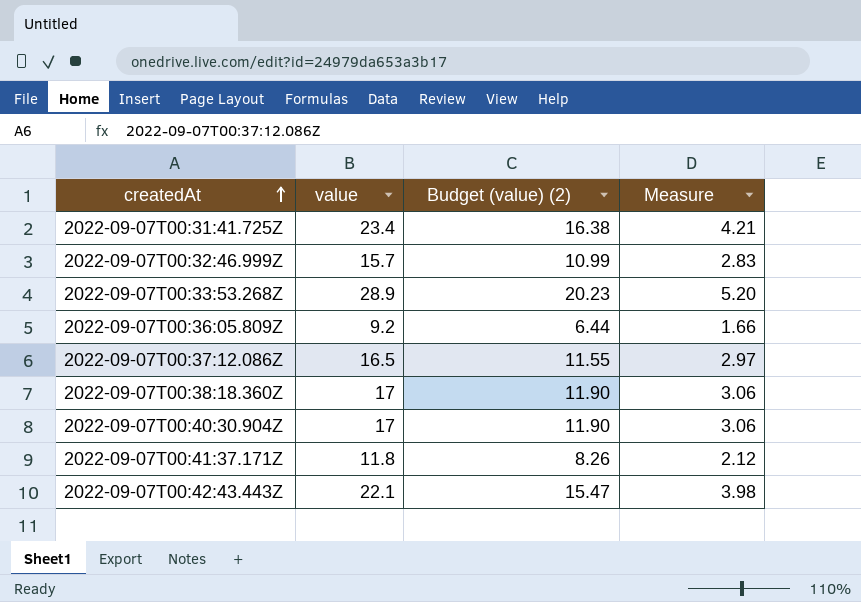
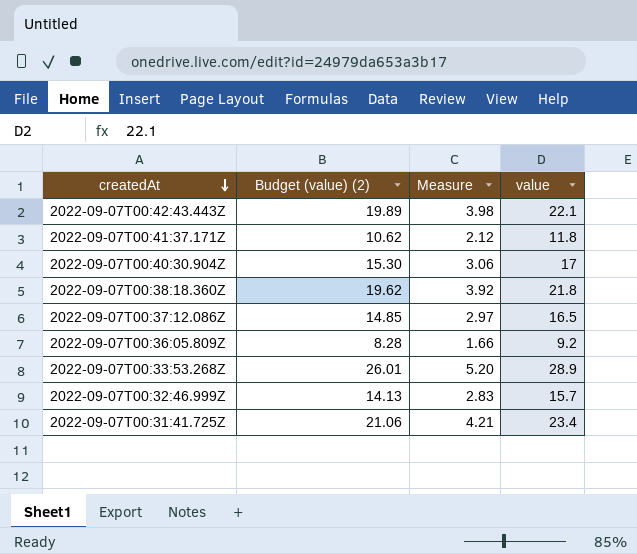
row order: createdAt ascending -> createdAt descending
column Budget (value) (2) | formula: [value] * 0.7 -> [value] * 0.9
column value | position: 2 -> 4
2022-09-07T00:38:18.360Z | Measure: 3.06 -> 3.92
2022-09-07T00:38:18.360Z | value: 17 -> 21.8

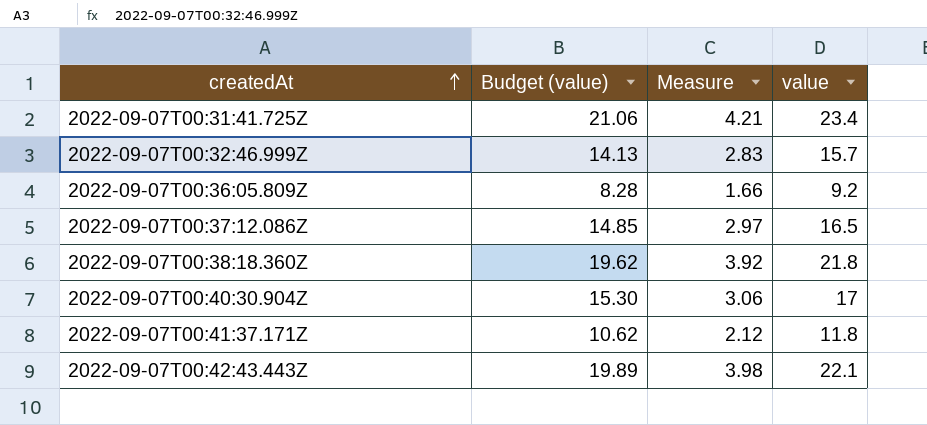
row order: createdAt descending -> createdAt ascending
column name: Budget (value) (2) -> Budget (value)
row 2022-09-07T00:33:53.268Z: 26.01 | 5.20 | 28.9 -> none

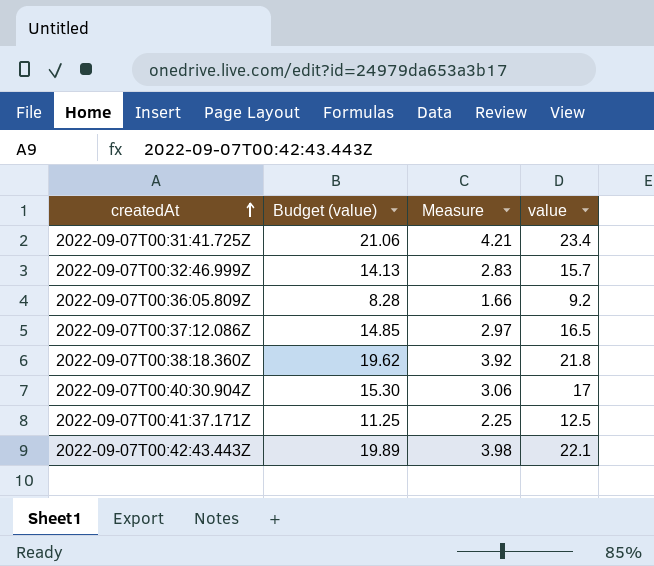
2022-09-07T00:41:37.171Z | Budget (value): 10.62 -> 11.25
2022-09-07T00:41:37.171Z | Measure: 2.12 -> 2.25
2022-09-07T00:41:37.171Z | value: 11.8 -> 12.5

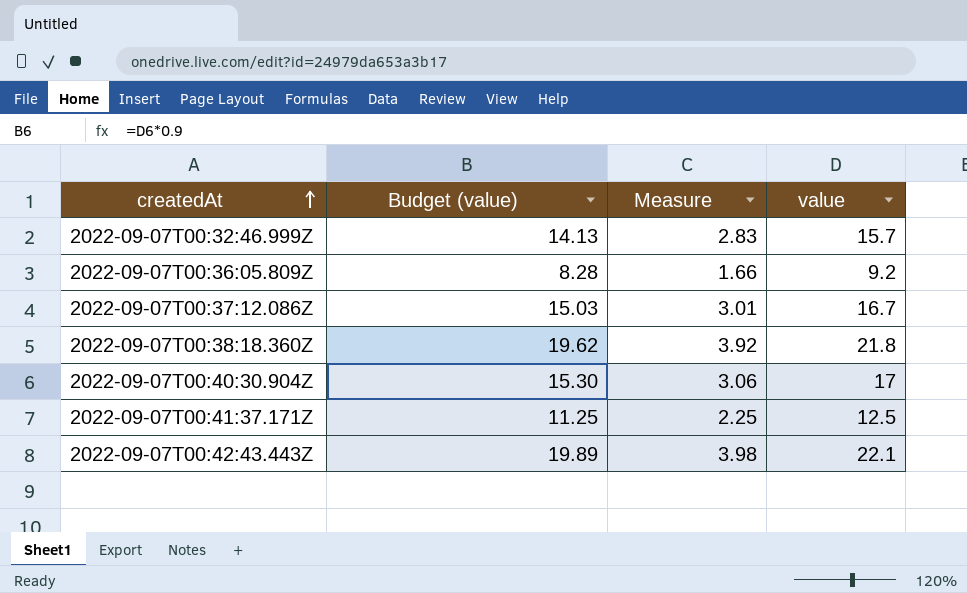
row 2022-09-07T00:31:41.725Z: 21.06 | 4.21 | 23.4 -> none
2022-09-07T00:37:12.086Z | Budget (value): 14.85 -> 15.03
2022-09-07T00:37:12.086Z | Measure: 2.97 -> 3.01
2022-09-07T00:37:12.086Z | value: 16.5 -> 16.7

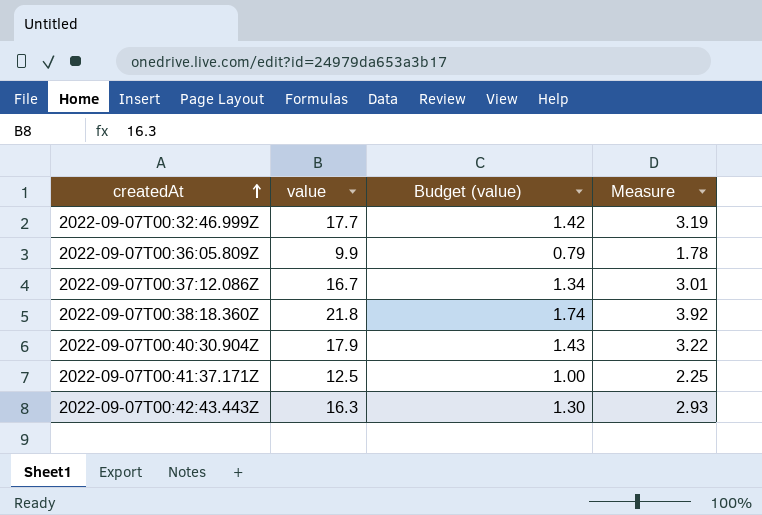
column value | position: 4 -> 2
column Budget (value) | formula: [value] * 0.9 -> [value] * 0.08
2022-09-07T00:32:46.999Z | value: 15.7 -> 17.7
2022-09-07T00:32:46.999Z | Measure: 2.83 -> 3.19
2022-09-07T00:36:05.809Z | value: 9.2 -> 9.9
2022-09-07T00:36:05.809Z | Measure: 1.66 -> 1.78
2022-09-07T00:40:30.904Z | value: 17 -> 17.9
2022-09-07T00:40:30.904Z | Measure: 3.06 -> 3.22
2022-09-07T00:42:43.443Z | value: 22.1 -> 16.3
2022-09-07T00:42:43.443Z | Measure: 3.98 -> 2.93

